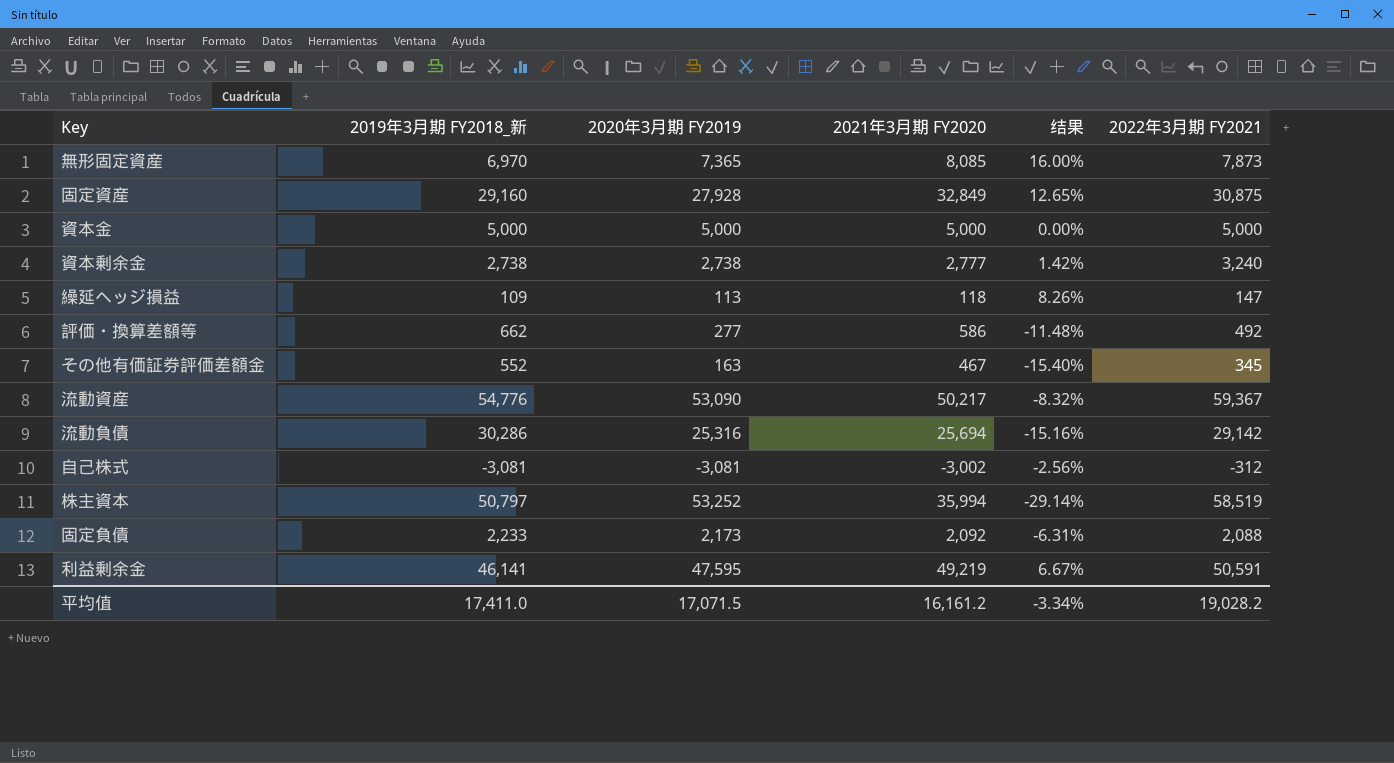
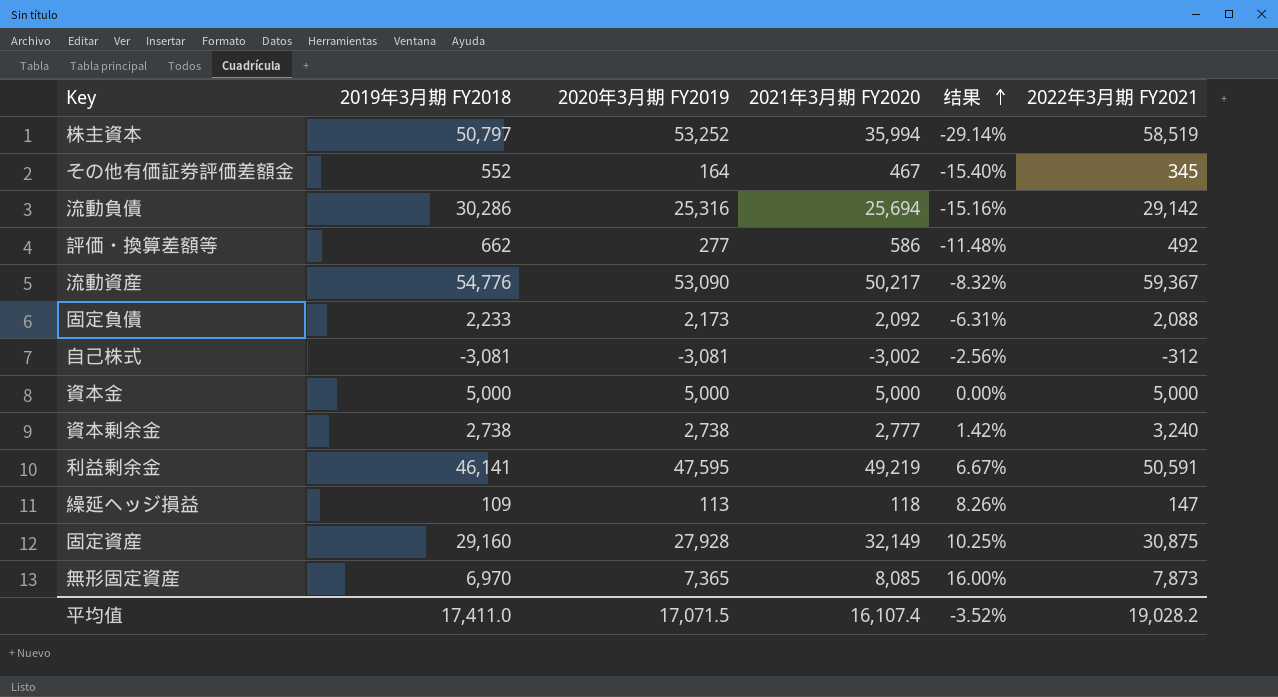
row order: none -> 结果 ascending
column name: 2019年3月期 FY2018_新 -> 2019年3月期 FY2018
その他有価証券評価差額金 | 2020年3月期 FY2019: 163 -> 164
固定資産 | 2021年3月期 FY2020: 32,849 -> 32,149
固定資産 | 结果: 12.65% -> 10.25%
平均值 | 2021年3月期 FY2020: 16,161.2 -> 16,107.4
平均值 | 结果: -3.34% -> -3.52%

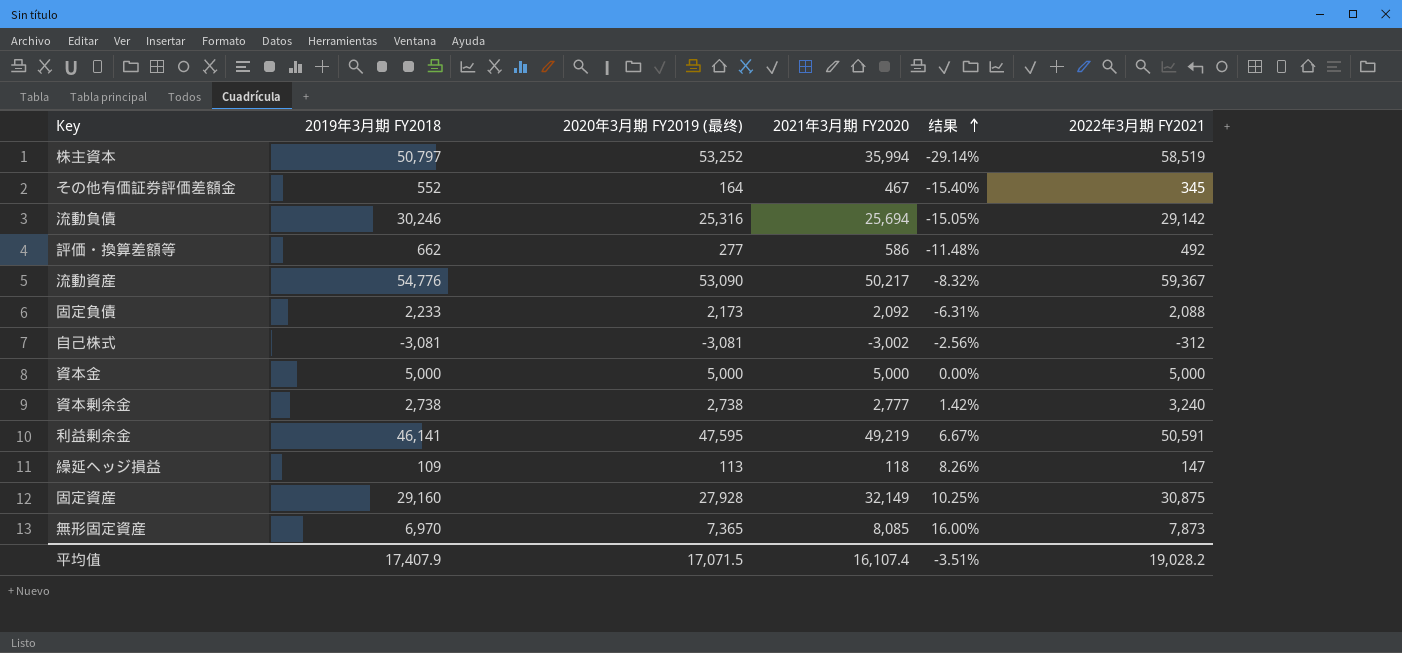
column name: 2020年3月期 FY2019 -> 2020年3月期 FY2019 (最终)
流動負債 | 2019年3月期 FY2018: 30,286 -> 30,246
流動負債 | 结果: -15.16% -> -15.05%
平均值 | 2019年3月期 FY2018: 17,411.0 -> 17,407.9
平均值 | 结果: -3.52% -> -3.51%

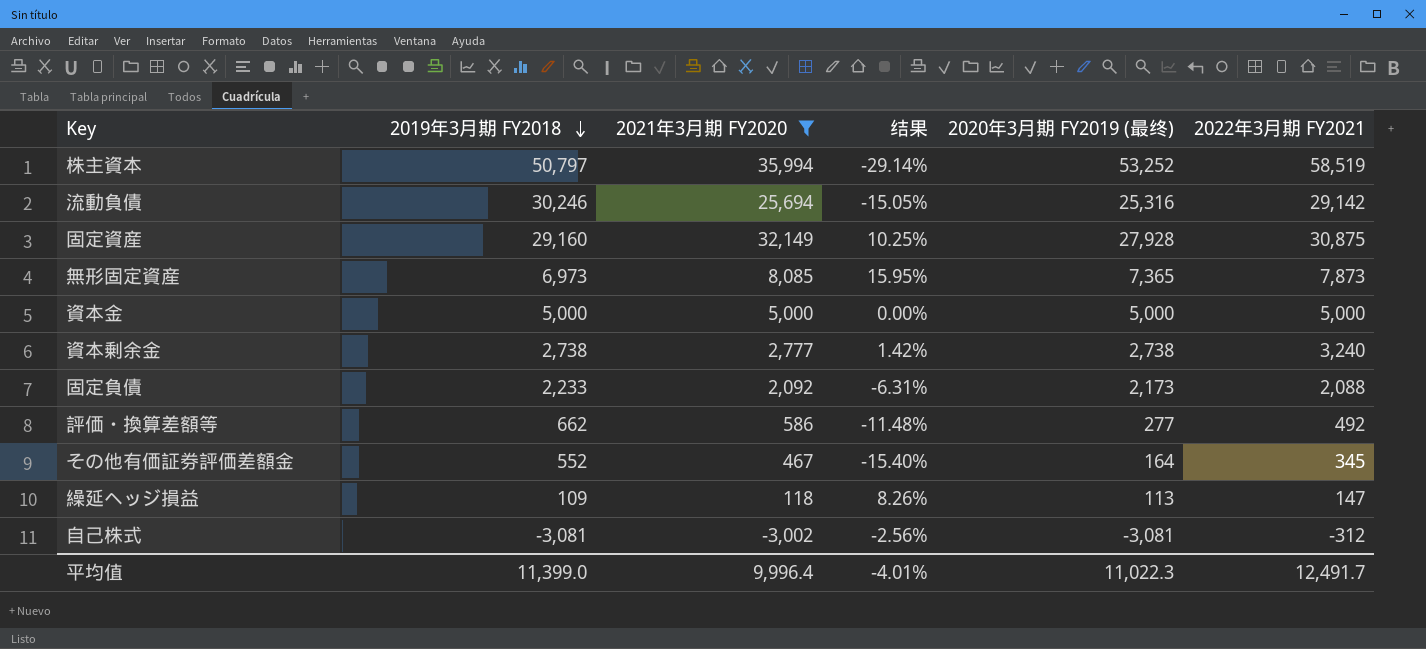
filter: none -> 2021年3月期 FY2020 <= 35,994
row order: 结果 ascending -> 2019年3月期 FY2018 descending
column 2020年3月期 FY2019 (最终) | position: 3 -> 5
無形固定資産 | 2019年3月期 FY2018: 6,970 -> 6,973
無形固定資産 | 结果: 16.00% -> 15.95%
平均值 | 2019年3月期 FY2018: 17,407.9 -> 11,399.0
平均值 | 2021年3月期 FY2020: 16,107.4 -> 9,996.4
平均值 | 结果: -3.51% -> -4.01%
平均值 | 2020年3月期 FY2019 (最终): 17,071.5 -> 11,022.3
平均值 | 2022年3月期 FY2021: 19,028.2 -> 12,491.7

